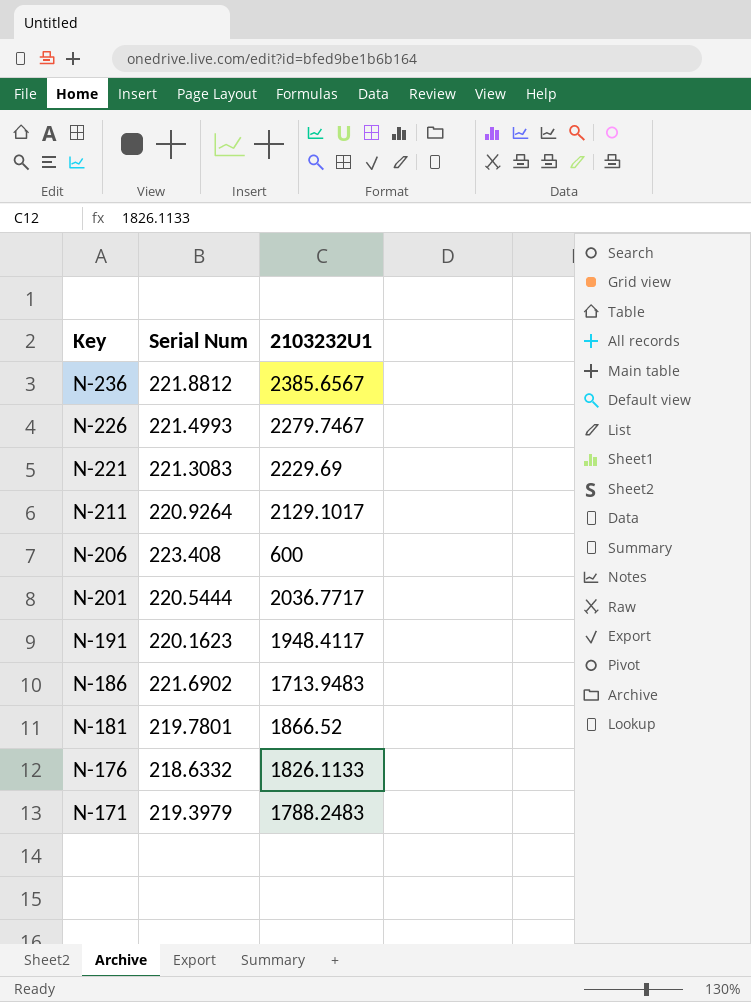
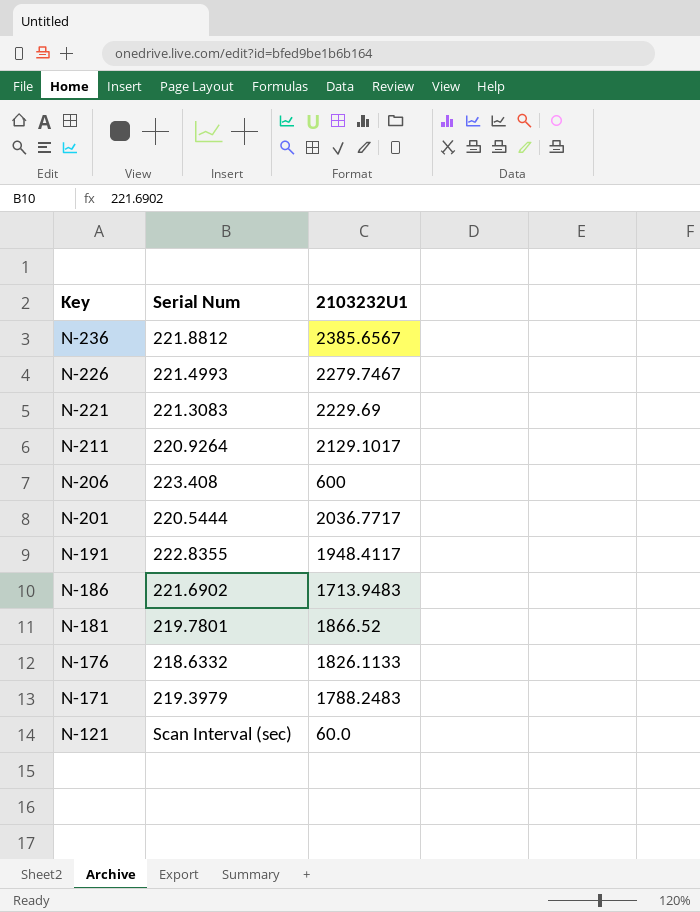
N-191 | Serial Num: 220.1623 -> 222.8355
row N-121: none -> Scan Interval (sec) | 60.0

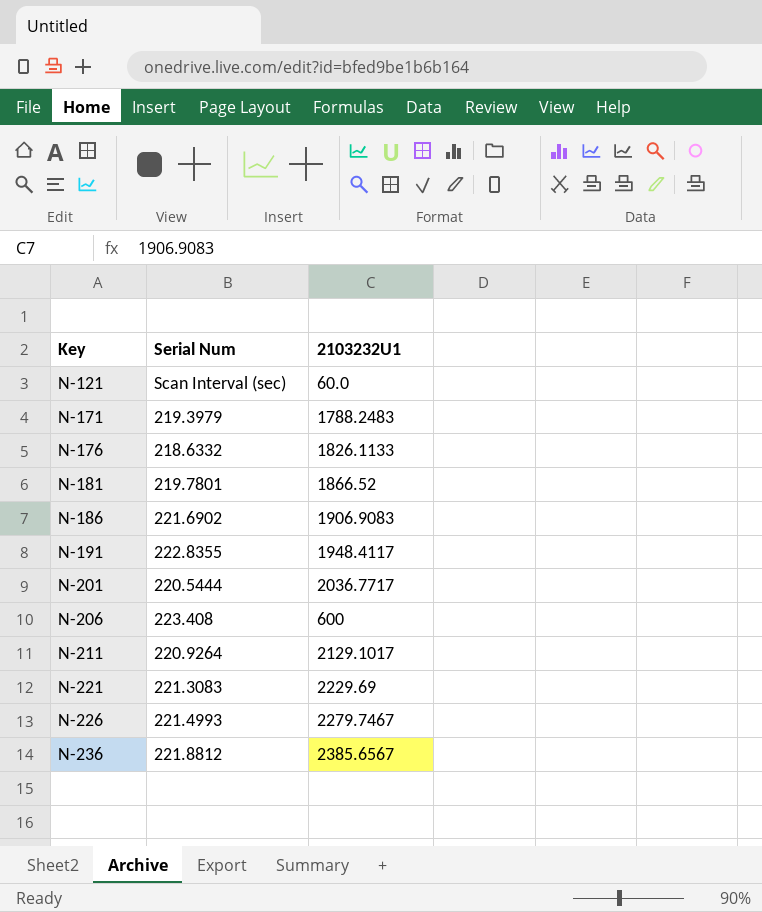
row order: Key descending -> Key ascending
N-186 | 2103232U1: 1713.9483 -> 1906.9083

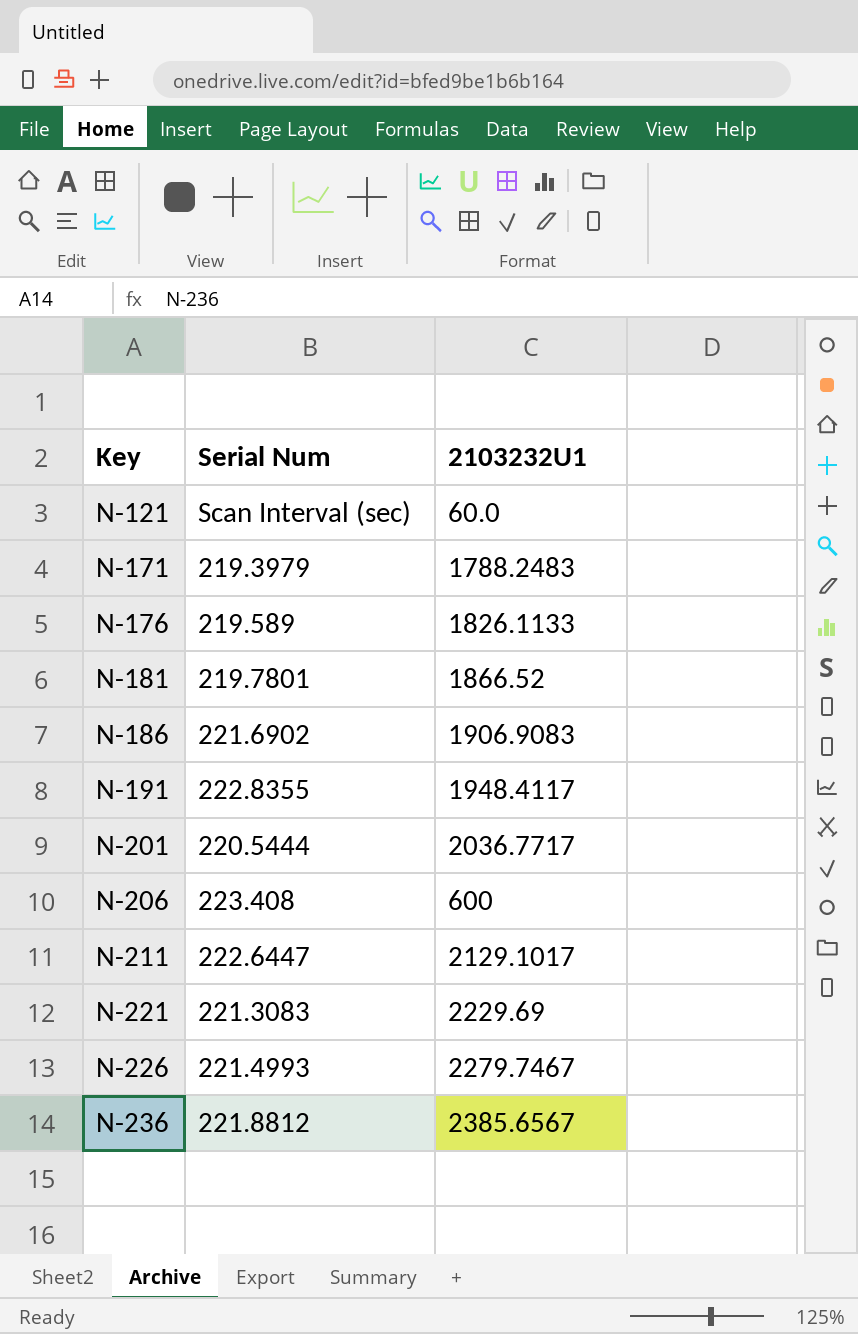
N-176 | Serial Num: 218.6332 -> 219.589
N-211 | Serial Num: 220.9264 -> 222.6447

